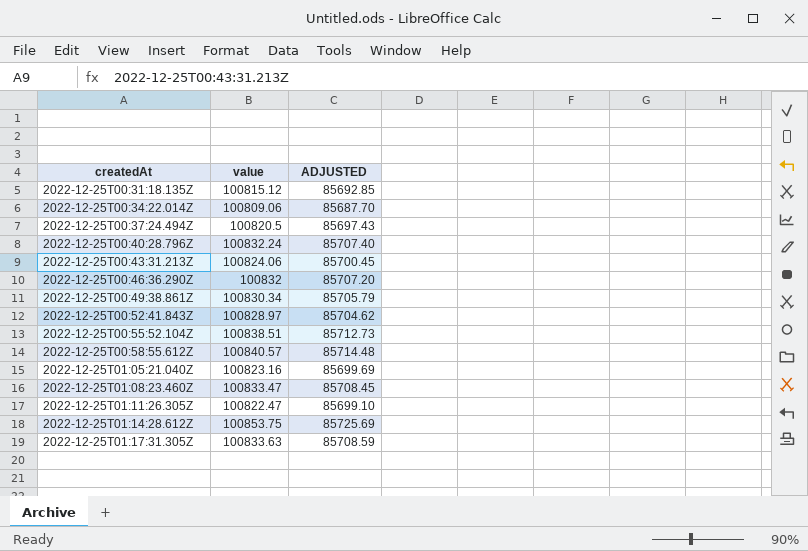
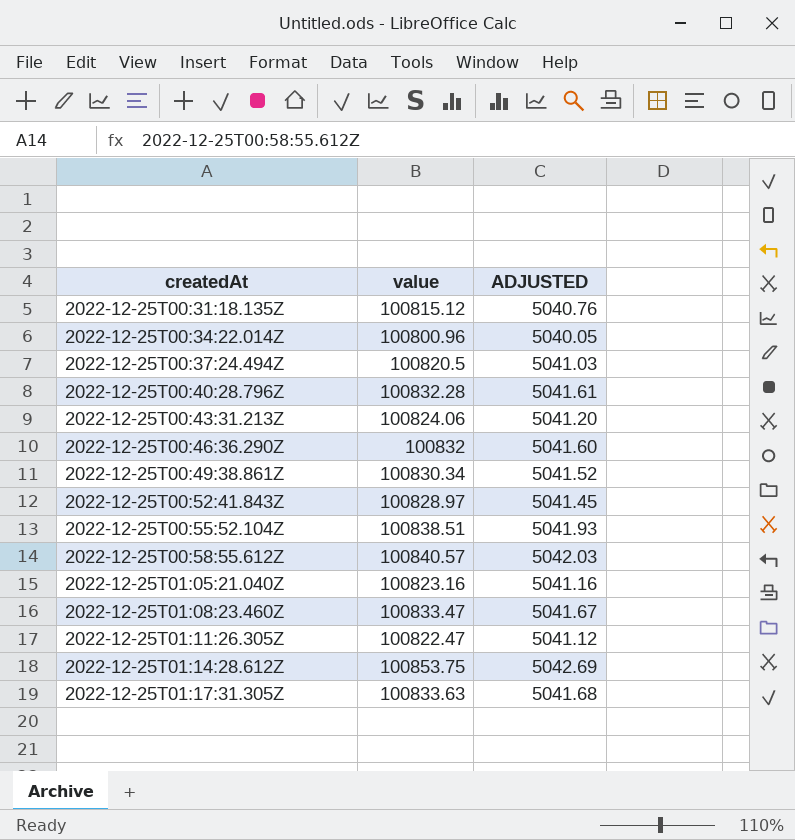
column ADJUSTED | formula: [value] * 0.85 -> [value] * 0.05
2022-12-25T00:34:22.014Z | value: 100809.06 -> 100800.96
2022-12-25T00:40:28.796Z | value: 100832.24 -> 100832.28

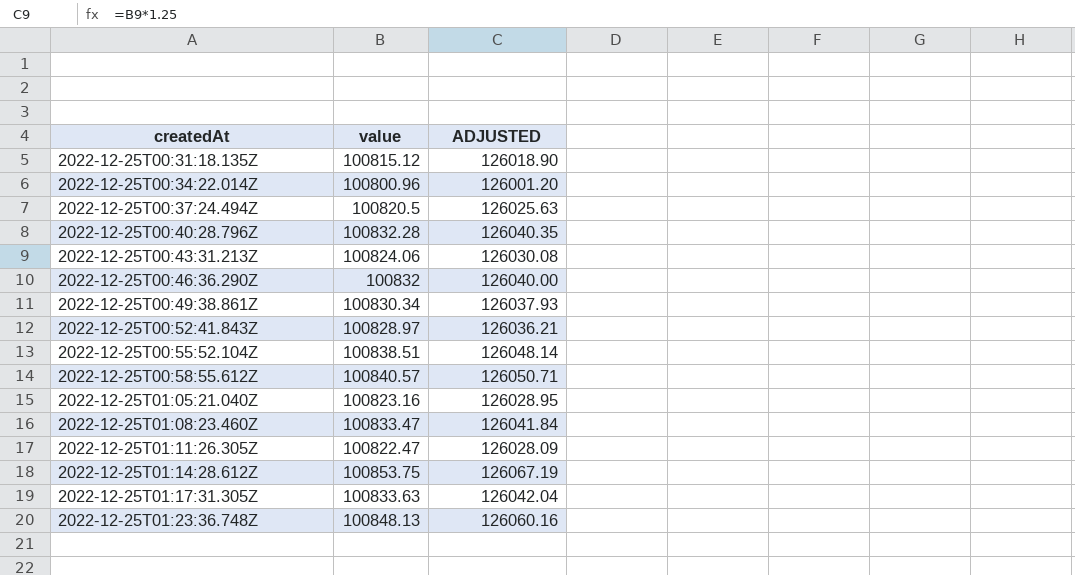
column ADJUSTED | formula: [value] * 0.05 -> [value] * 1.25
row 2022-12-25T01:23:36.748Z: none -> 100848.13 | 126060.16

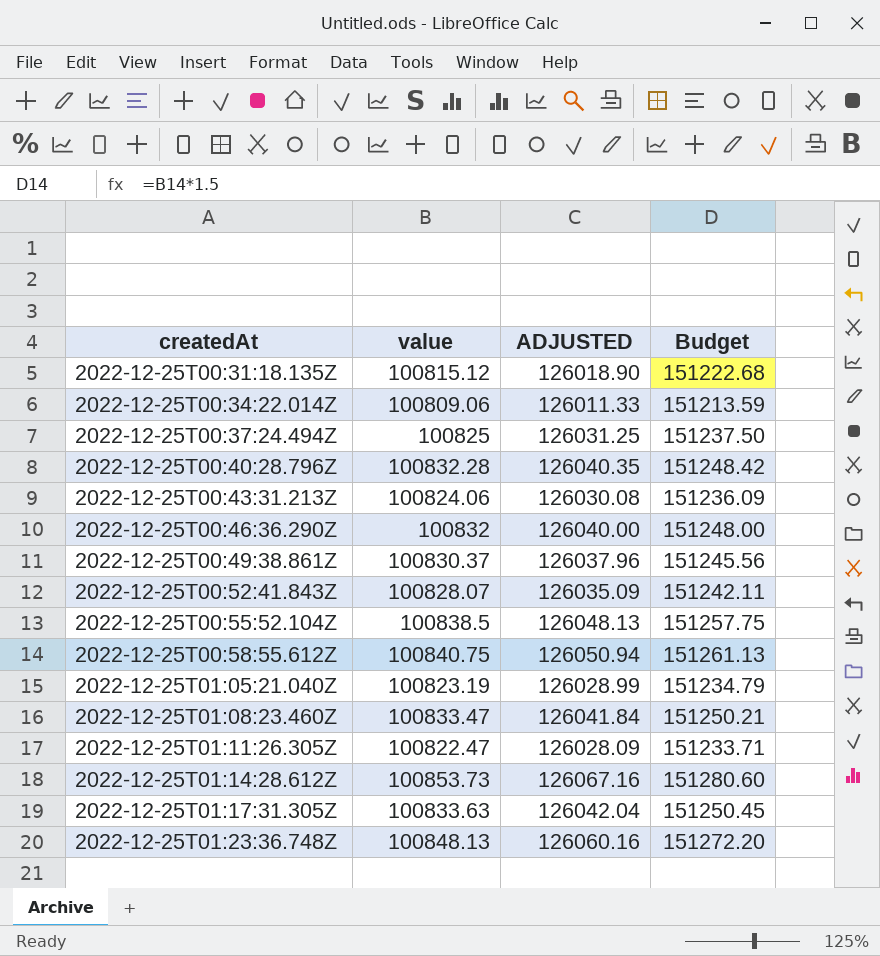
column Budget | formula: none -> [value] * 1.5
2022-12-25T00:34:22.014Z | value: 100800.96 -> 100809.06
2022-12-25T00:34:22.014Z | ADJUSTED: 126001.20 -> 126011.33
2022-12-25T00:37:24.494Z | value: 100820.5 -> 100825
2022-12-25T00:37:24.494Z | ADJUSTED: 126025.63 -> 126031.25
2022-12-25T00:49:38.861Z | value: 100830.34 -> 100830.37
2022-12-25T00:49:38.861Z | ADJUSTED: 126037.93 -> 126037.96
2022-12-25T00:52:41.843Z | value: 100828.97 -> 100828.07
2022-12-25T00:52:41.843Z | ADJUSTED: 126036.21 -> 126035.09
2022-12-25T00:55:52.104Z | value: 100838.51 -> 100838.5
2022-12-25T00:55:52.104Z | ADJUSTED: 126048.14 -> 126048.13
2022-12-25T00:58:55.612Z | value: 100840.57 -> 100840.75
2022-12-25T00:58:55.612Z | ADJUSTED: 126050.71 -> 126050.94
2022-12-25T01:05:21.040Z | value: 100823.16 -> 100823.19
2022-12-25T01:05:21.040Z | ADJUSTED: 126028.95 -> 126028.99
2022-12-25T01:14:28.612Z | value: 100853.75 -> 100853.73
2022-12-25T01:14:28.612Z | ADJUSTED: 126067.19 -> 126067.16

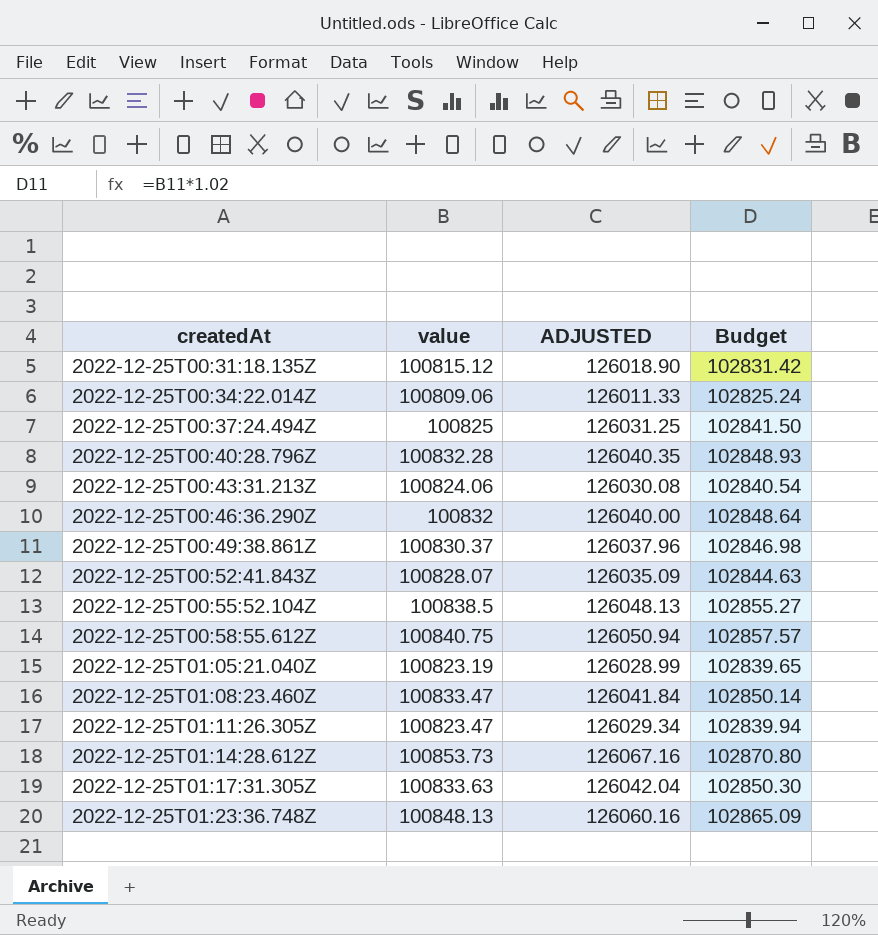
column Budget | formula: [value] * 1.5 -> [value] * 1.02
2022-12-25T01:11:26.305Z | value: 100822.47 -> 100823.47
2022-12-25T01:11:26.305Z | ADJUSTED: 126028.09 -> 126029.34

